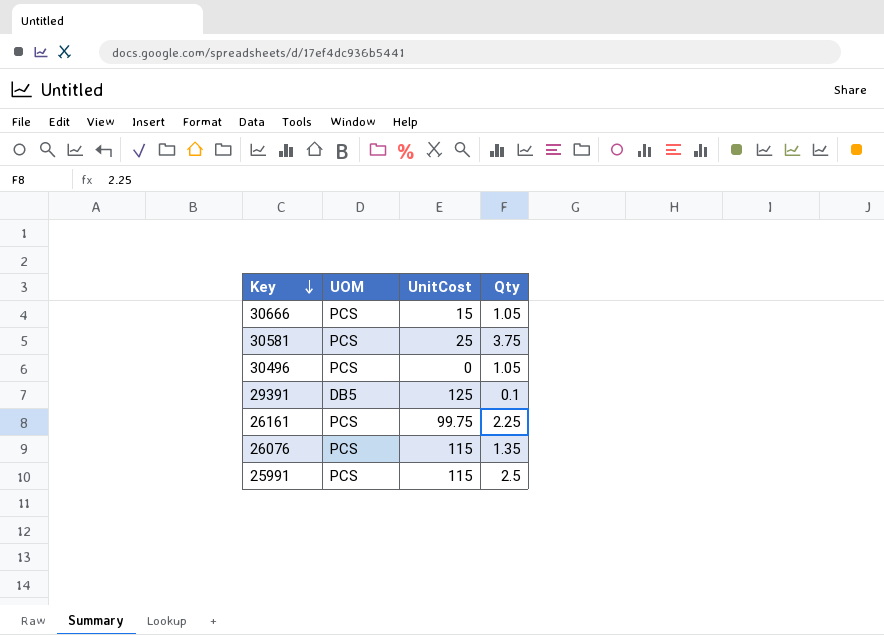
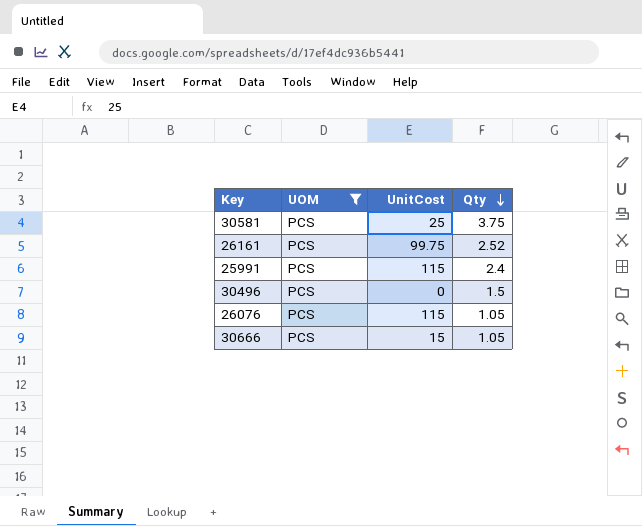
filter: none -> UOM = PCS
row order: Key descending -> Qty descending
26161 | Qty: 2.25 -> 2.52
25991 | Qty: 2.5 -> 2.4
30496 | Qty: 1.05 -> 1.5
26076 | Qty: 1.35 -> 1.05

